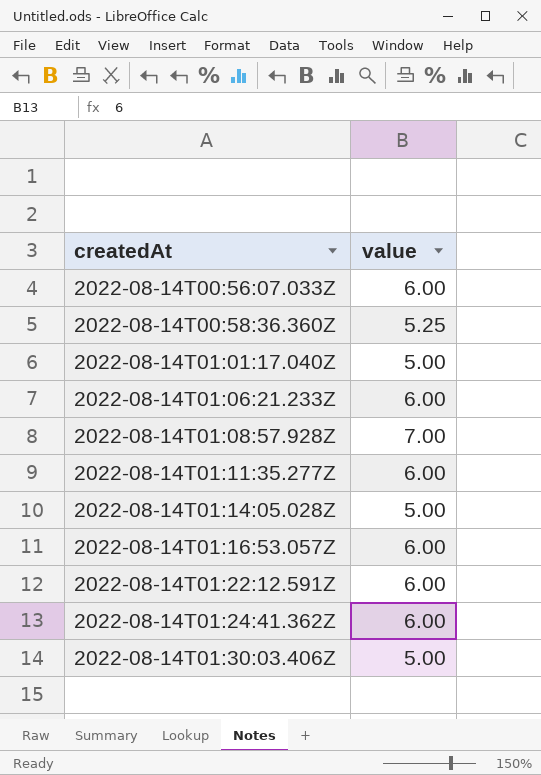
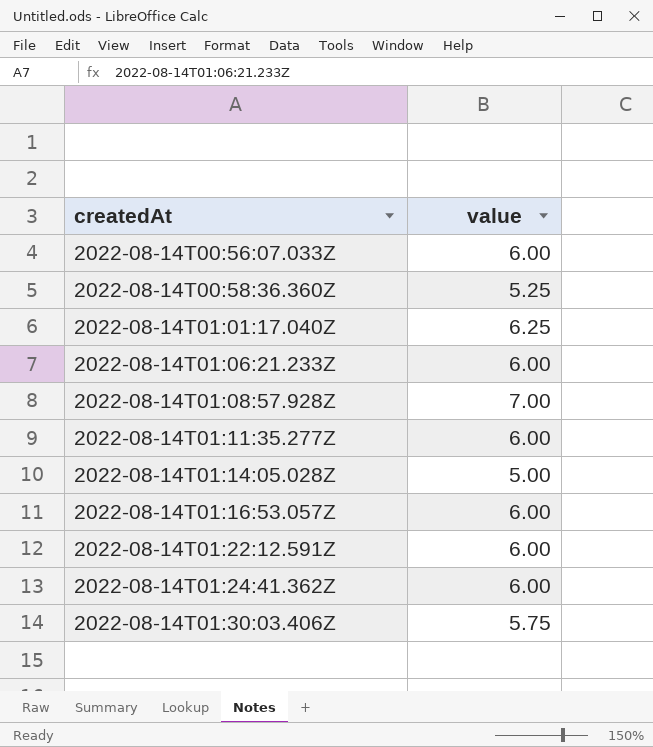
2022-08-14T01:01:17.040Z | value: 5.00 -> 6.25
2022-08-14T01:30:03.406Z | value: 5.00 -> 5.75

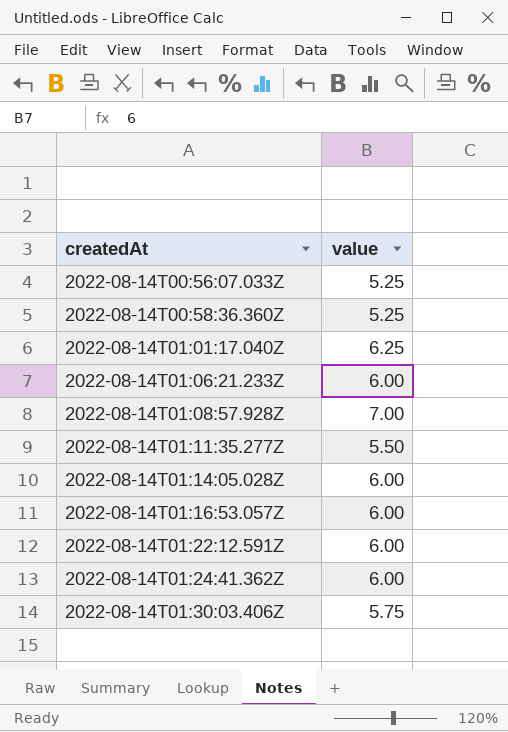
2022-08-14T00:56:07.033Z | value: 6.00 -> 5.25
2022-08-14T01:11:35.277Z | value: 6.00 -> 5.50
2022-08-14T01:14:05.028Z | value: 5.00 -> 6.00

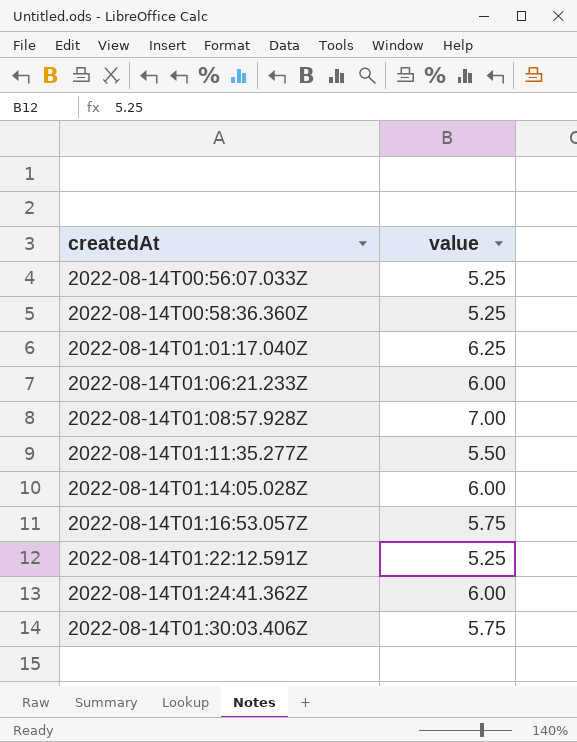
2022-08-14T01:16:53.057Z | value: 6.00 -> 5.75
2022-08-14T01:22:12.591Z | value: 6.00 -> 5.25

